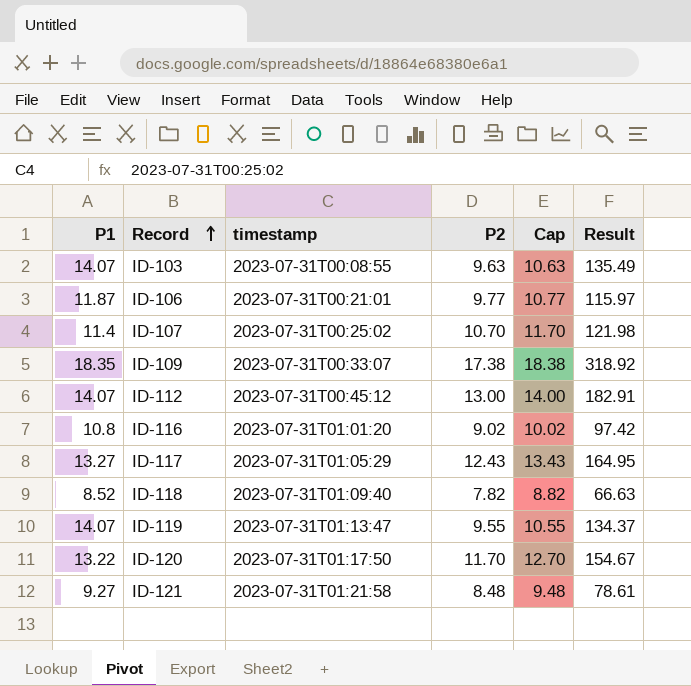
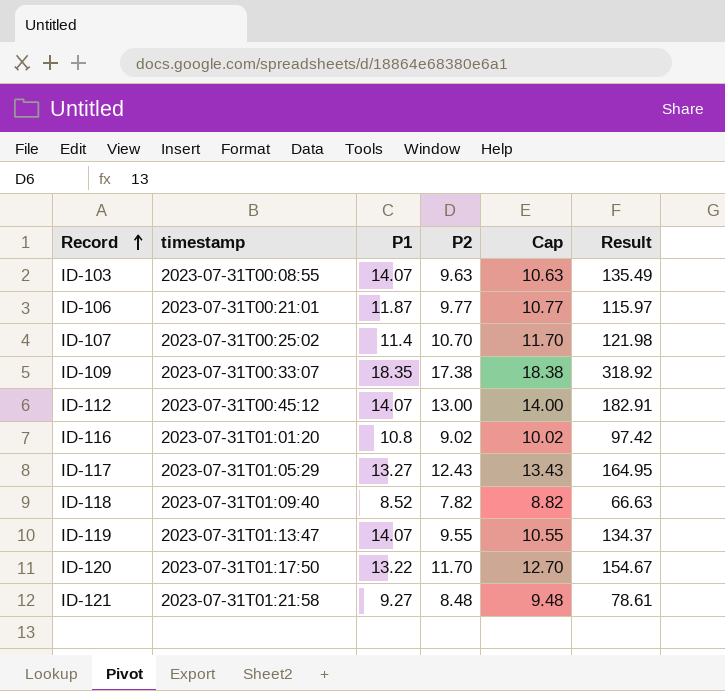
column P1 | position: 1 -> 3

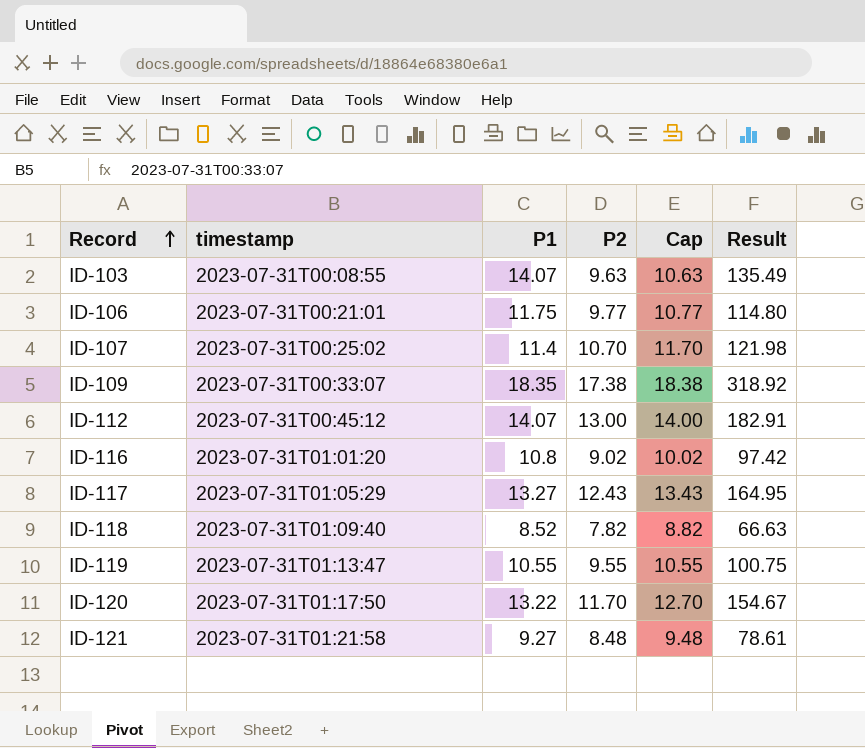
ID-106 | P1: 11.87 -> 11.75
ID-106 | Result: 115.97 -> 114.80
ID-119 | P1: 14.07 -> 10.55
ID-119 | Result: 134.37 -> 100.75

